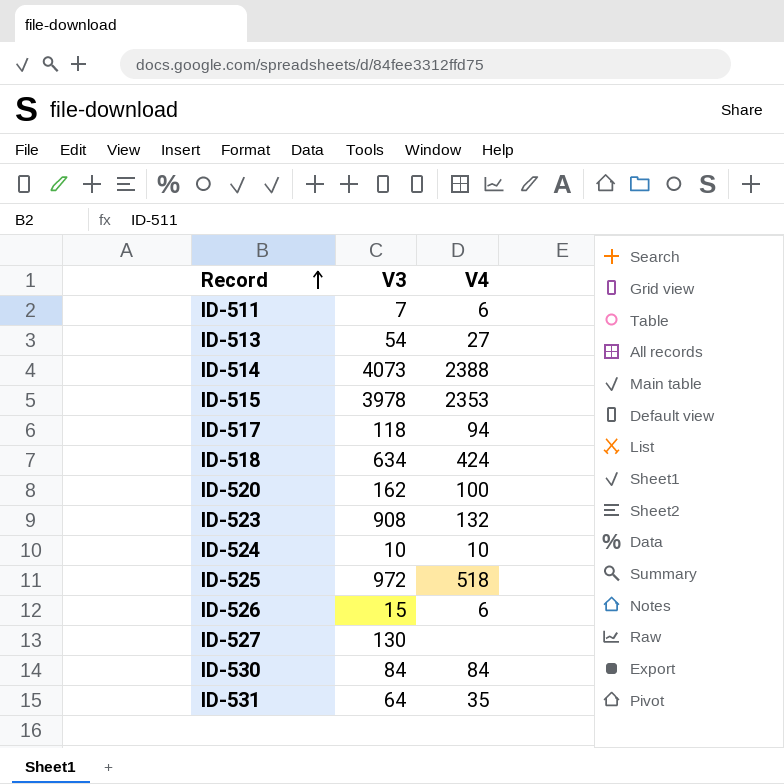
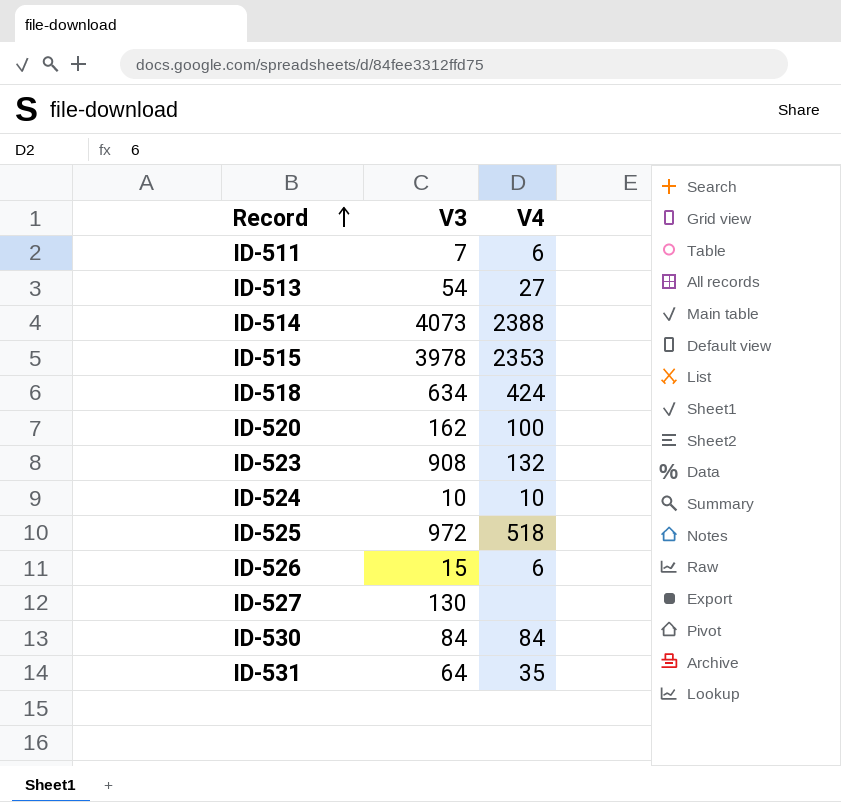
row ID-517: 118 | 94 -> none

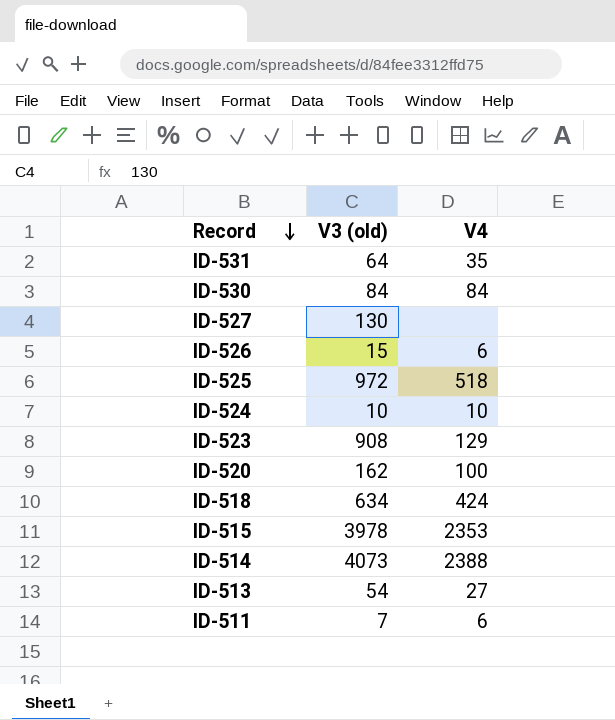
row order: Record ascending -> Record descending
column name: V3 -> V3 (old)
ID-523 | V4: 132 -> 129

